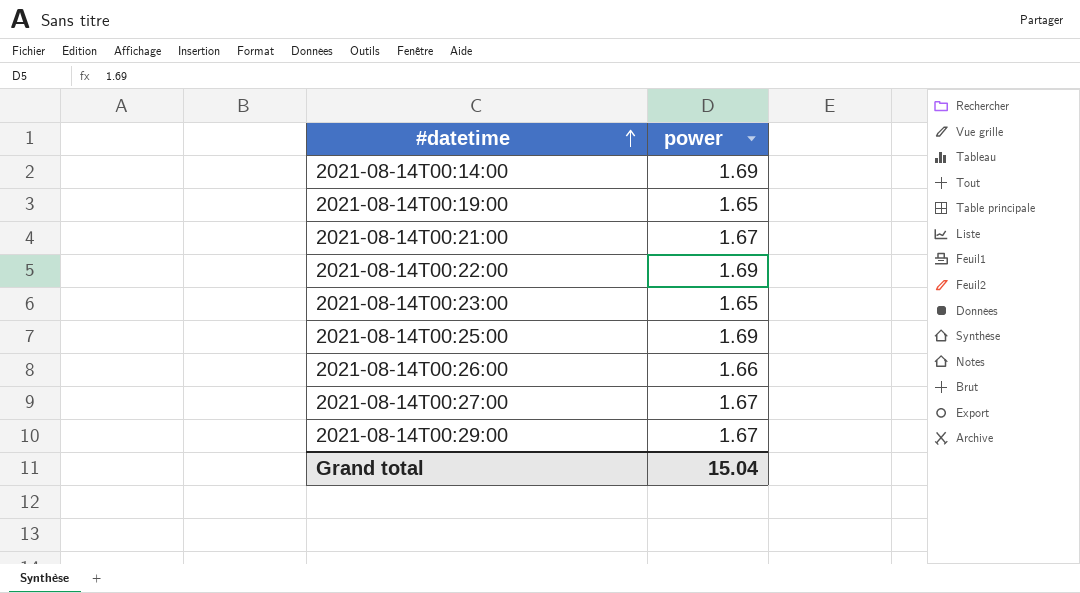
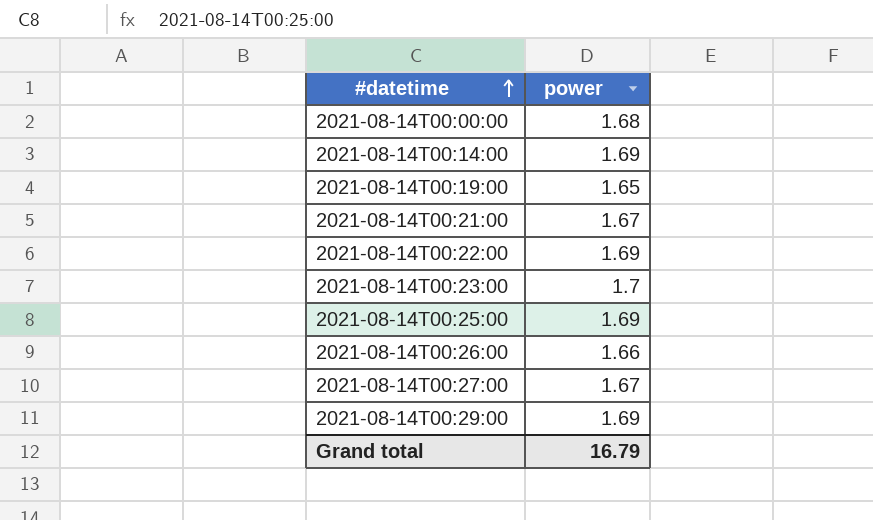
row 2021-08-14T00:00:00: none -> 1.68
2021-08-14T00:23:00 | power: 1.65 -> 1.7
2021-08-14T00:29:00 | power: 1.67 -> 1.69
Grand total | power: 15.04 -> 16.79

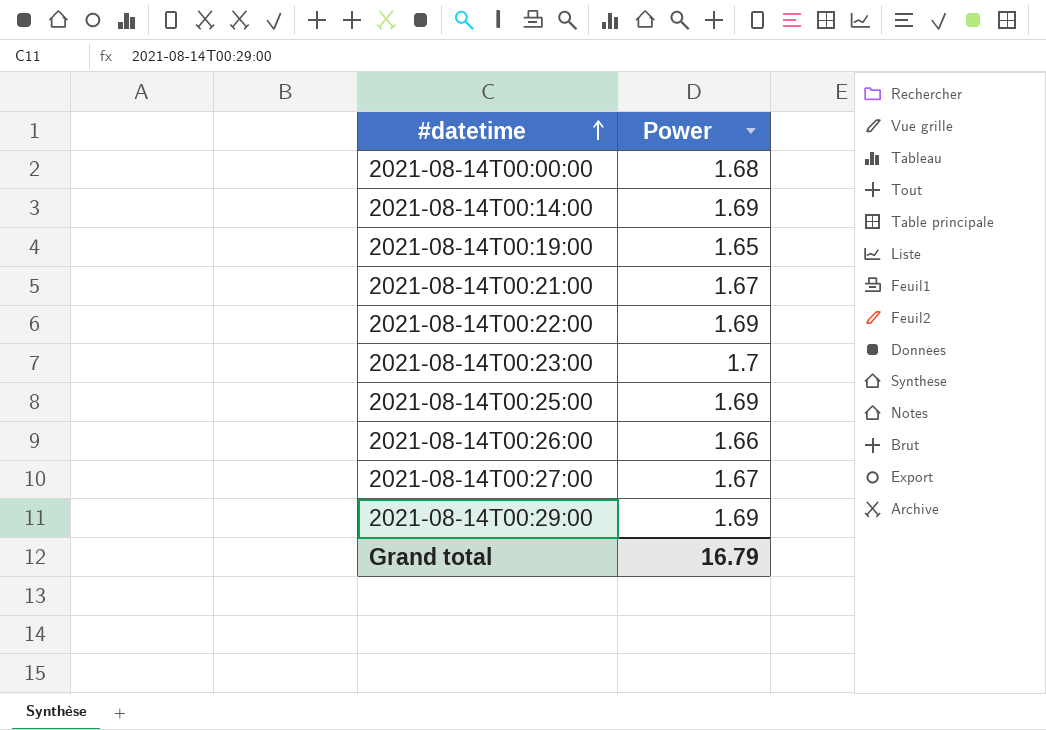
column name: power -> Power

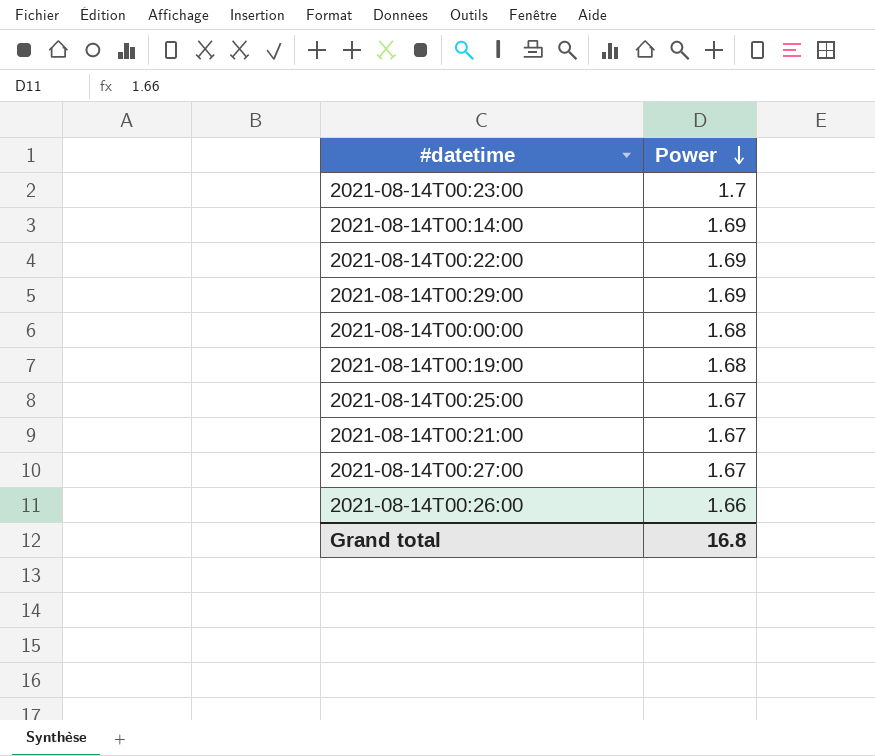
row order: #datetime ascending -> Power descending
2021-08-14T00:19:00 | Power: 1.65 -> 1.68
2021-08-14T00:25:00 | Power: 1.69 -> 1.67
Grand total | Power: 16.79 -> 16.8

